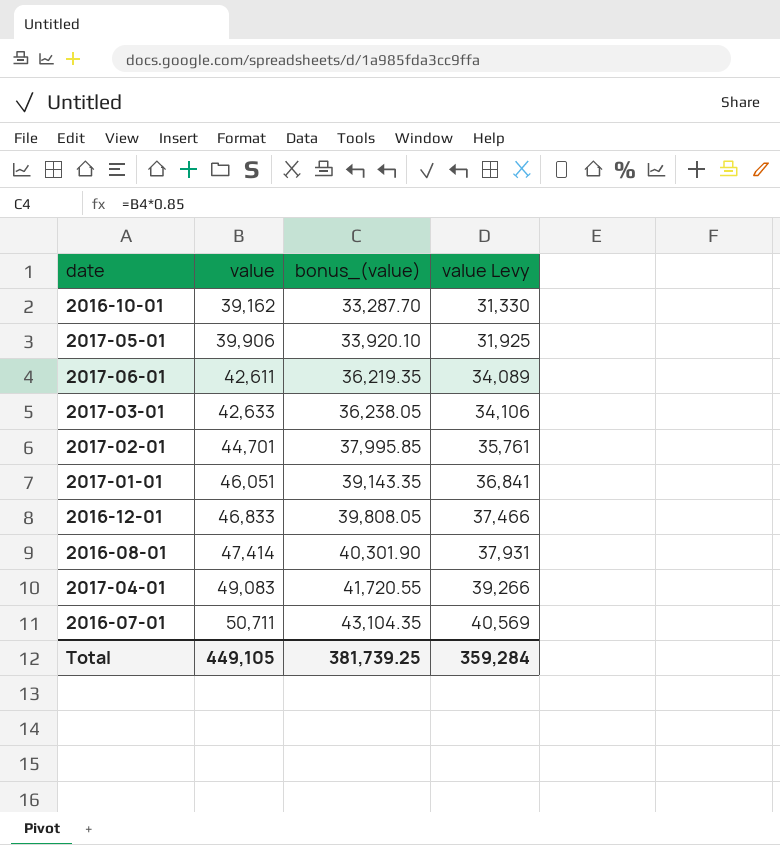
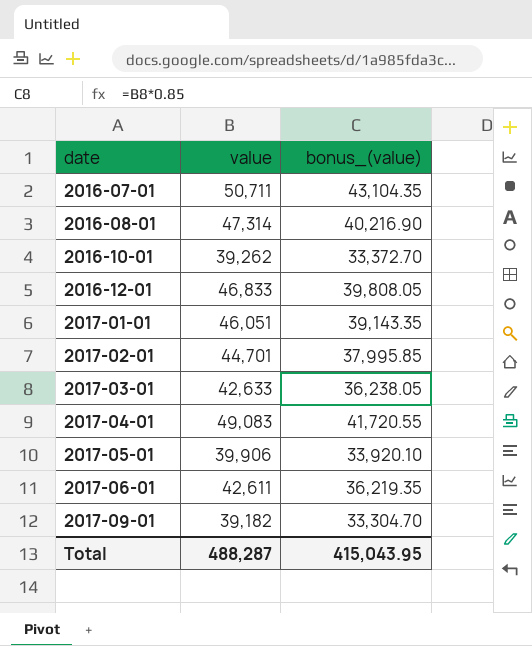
row order: value ascending -> date ascending
column value Levy | formula: [value] * 0.8 -> none
2016-08-01 | value: 47,414 -> 47,314
2016-08-01 | bonus_(value): 40,301.90 -> 40,216.90
2016-10-01 | value: 39,162 -> 39,262
2016-10-01 | bonus_(value): 33,287.70 -> 33,372.70
row 2017-09-01: none -> 39,182 | 33,304.70
Total | value: 449,105 -> 488,287
Total | bonus_(value): 381,739.25 -> 415,043.95

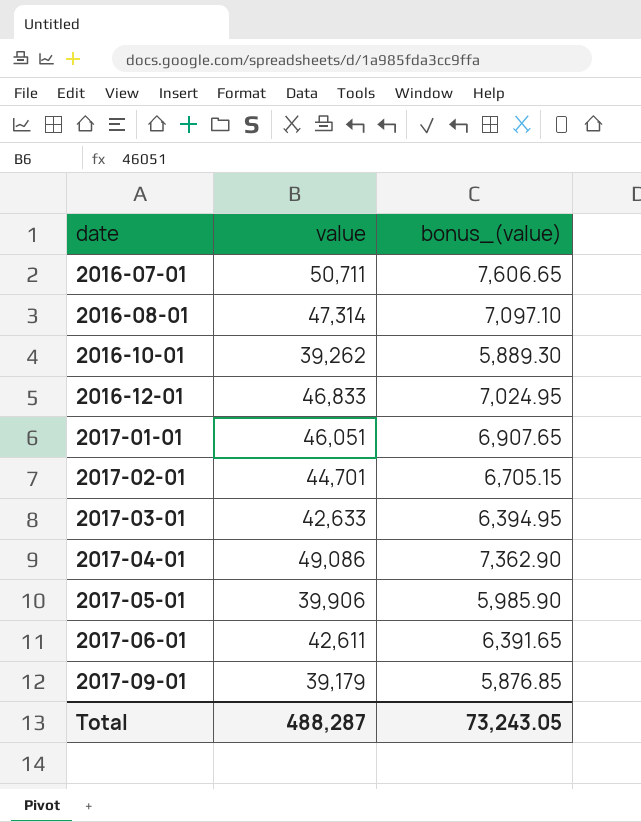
column bonus_(value) | formula: [value] * 0.85 -> [value] * 0.15
2017-04-01 | value: 49,083 -> 49,086
2017-09-01 | value: 39,182 -> 39,179
Total | bonus_(value): 415,043.95 -> 73,243.05

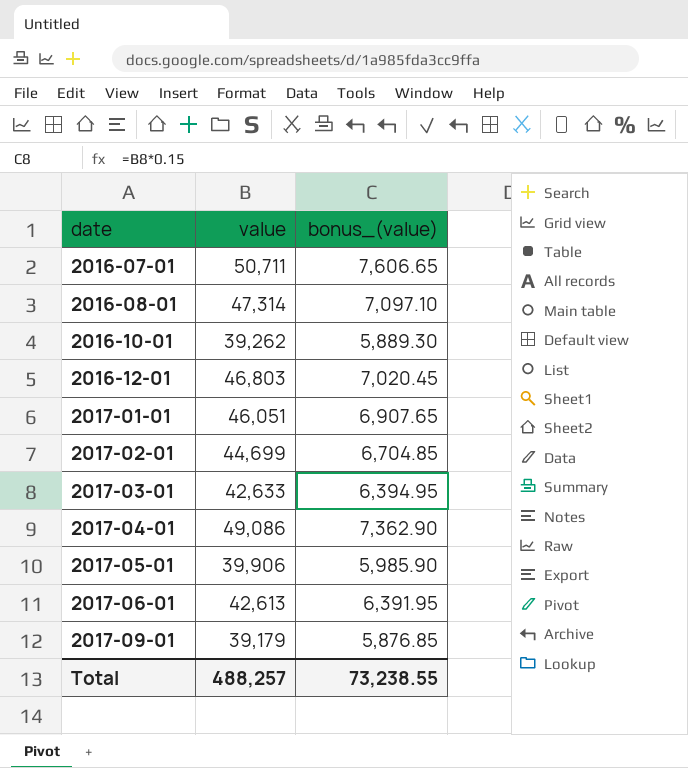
2016-12-01 | value: 46,833 -> 46,803
2016-12-01 | bonus_(value): 7,024.95 -> 7,020.45
2017-02-01 | value: 44,701 -> 44,699
2017-02-01 | bonus_(value): 6,705.15 -> 6,704.85
2017-06-01 | value: 42,611 -> 42,613
2017-06-01 | bonus_(value): 6,391.65 -> 6,391.95
Total | value: 488,287 -> 488,257
Total | bonus_(value): 73,243.05 -> 73,238.55

